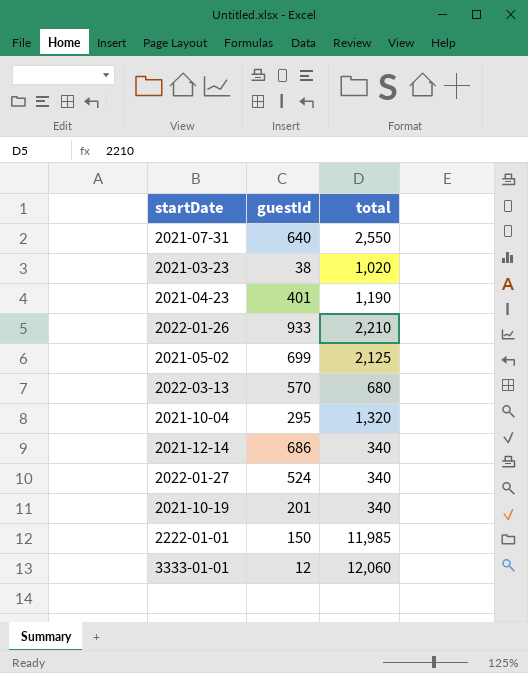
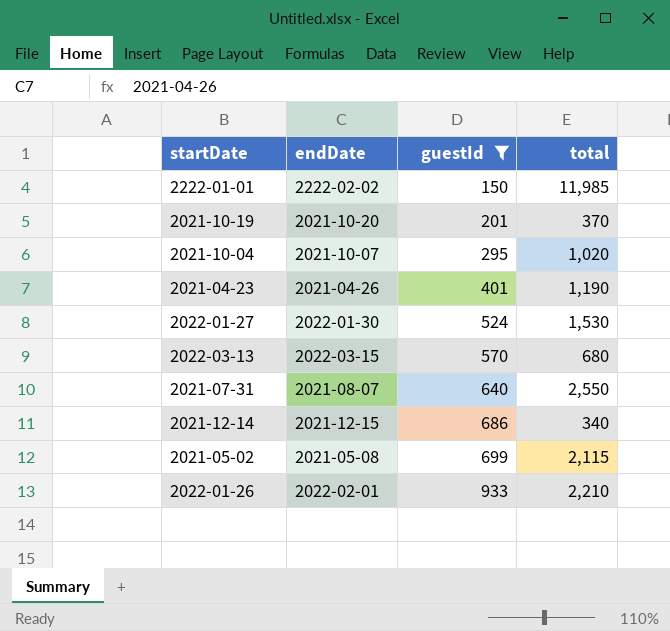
filter: none -> guestId >= 150
row order: none -> guestId ascending
column endDate | position: none -> 2
2021-10-19 | total: 340 -> 370
2021-10-04 | total: 1,320 -> 1,020
2022-01-27 | total: 340 -> 1,530
2021-05-02 | total: 2,125 -> 2,115

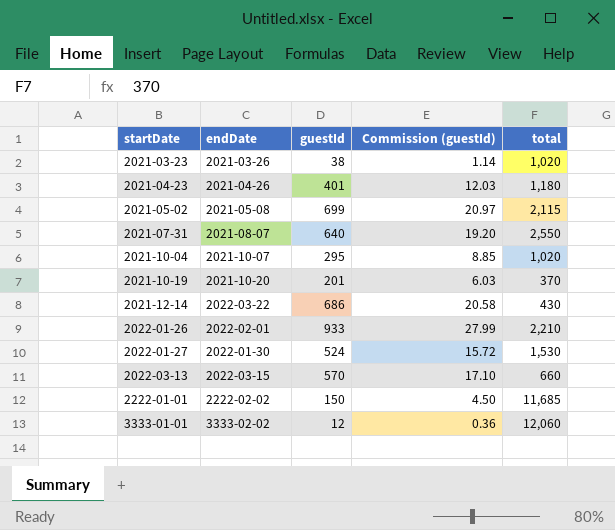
filter: guestId >= 150 -> none
row order: guestId ascending -> startDate ascending
column Commission (guestId) | formula: none -> [guestId] * 0.03
2021-04-23 | total: 1,190 -> 1,180
2021-12-14 | endDate: 2021-12-15 -> 2022-03-22
2021-12-14 | total: 340 -> 430
2022-03-13 | total: 680 -> 660
2222-01-01 | total: 11,985 -> 11,685

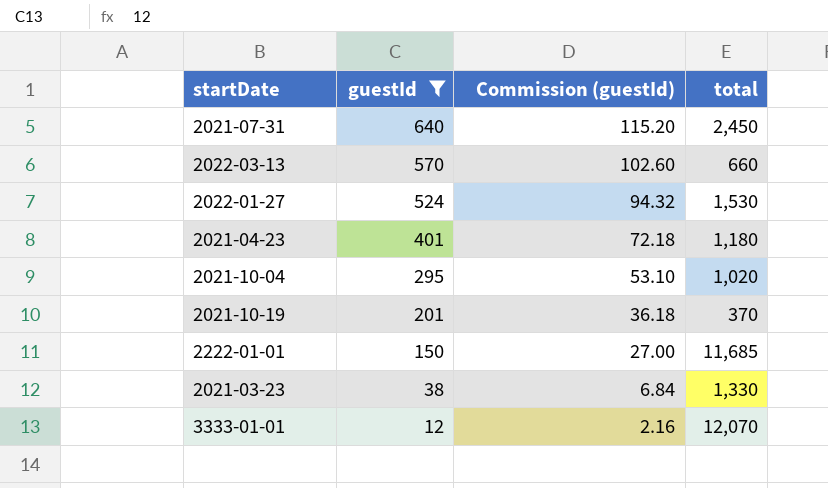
filter: none -> guestId <= 640
row order: startDate ascending -> guestId descending
column endDate | position: 2 -> none
column Commission (guestId) | formula: [guestId] * 0.03 -> [guestId] * 0.18
2021-07-31 | total: 2,550 -> 2,450
2021-03-23 | total: 1,020 -> 1,330
3333-01-01 | total: 12,060 -> 12,070

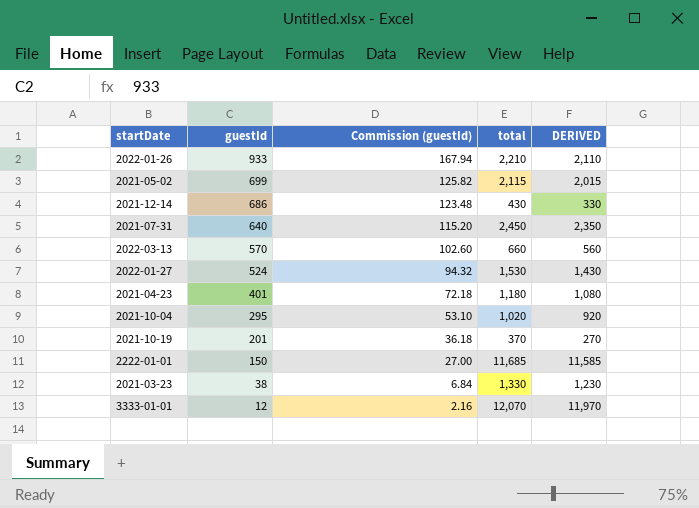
filter: guestId <= 640 -> none
column DERIVED | formula: none -> [total] - 100

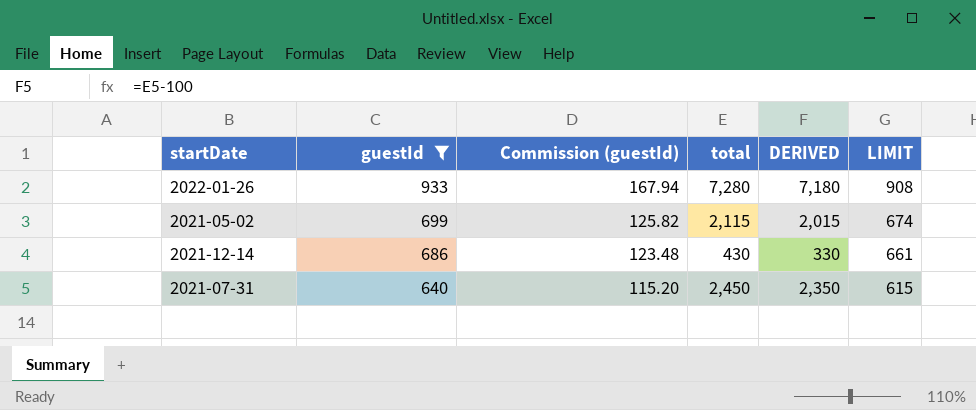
filter: none -> guestId >= 640
column LIMIT | formula: none -> [guestId] - 25
2022-01-26 | total: 2,210 -> 7,280
2022-01-26 | DERIVED: 2,110 -> 7,180

